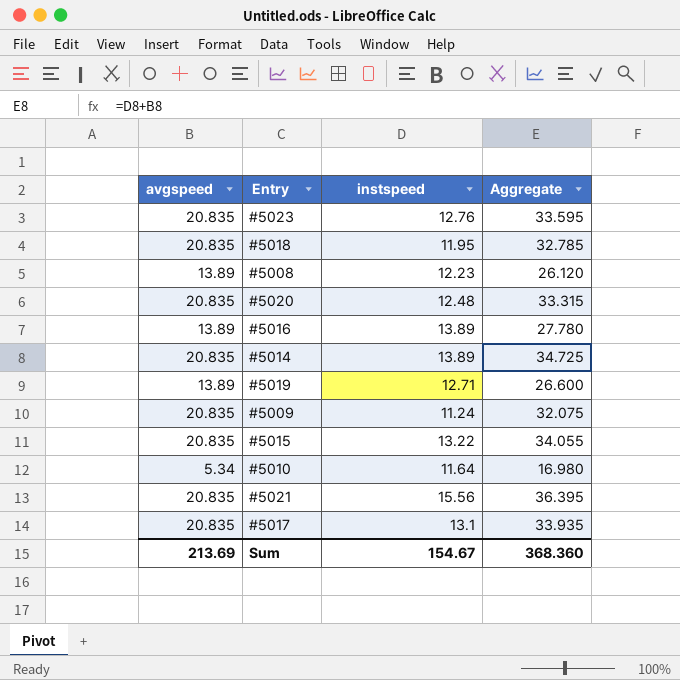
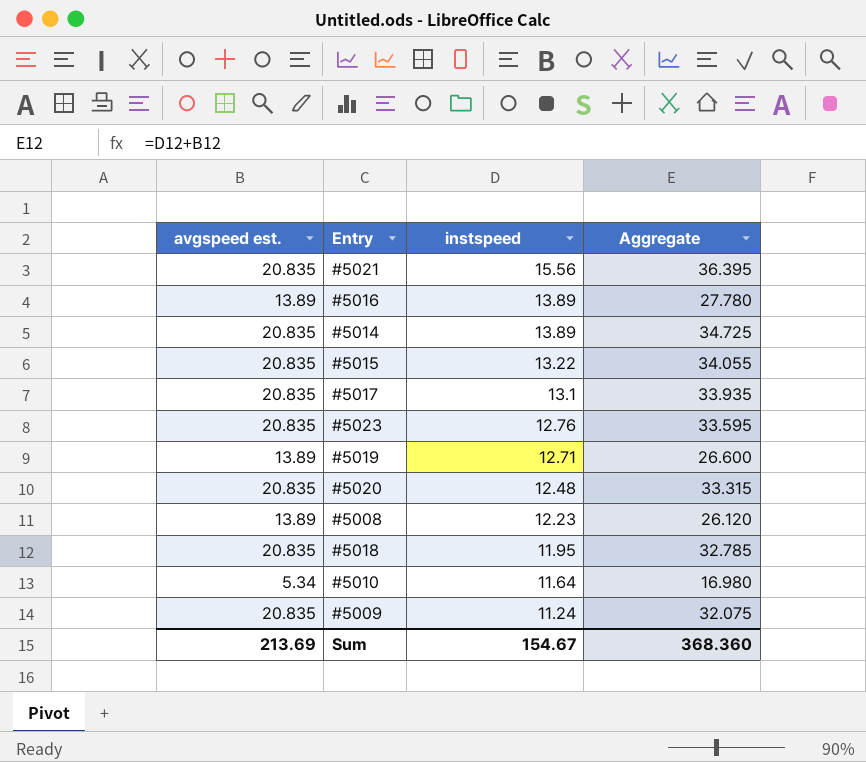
row order: none -> instspeed descending
column name: avgspeed -> avgspeed est.

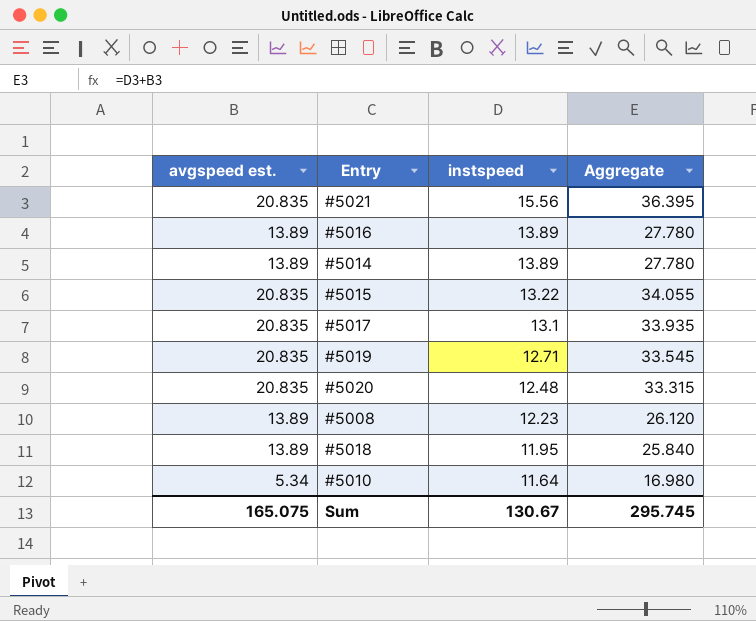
row #5023: 20.835 | 12.76 | 33.595 -> none
row #5009: 20.835 | 11.24 | 32.075 -> none
#5014 | avgspeed est.: 20.835 -> 13.89
#5014 | Aggregate: 34.725 -> 27.780
#5019 | avgspeed est.: 13.89 -> 20.835
#5019 | Aggregate: 26.600 -> 33.545
#5018 | avgspeed est.: 20.835 -> 13.89
#5018 | Aggregate: 32.785 -> 25.840
Sum | avgspeed est.: 213.69 -> 165.075
Sum | instspeed: 154.67 -> 130.67
Sum | Aggregate: 368.360 -> 295.745

